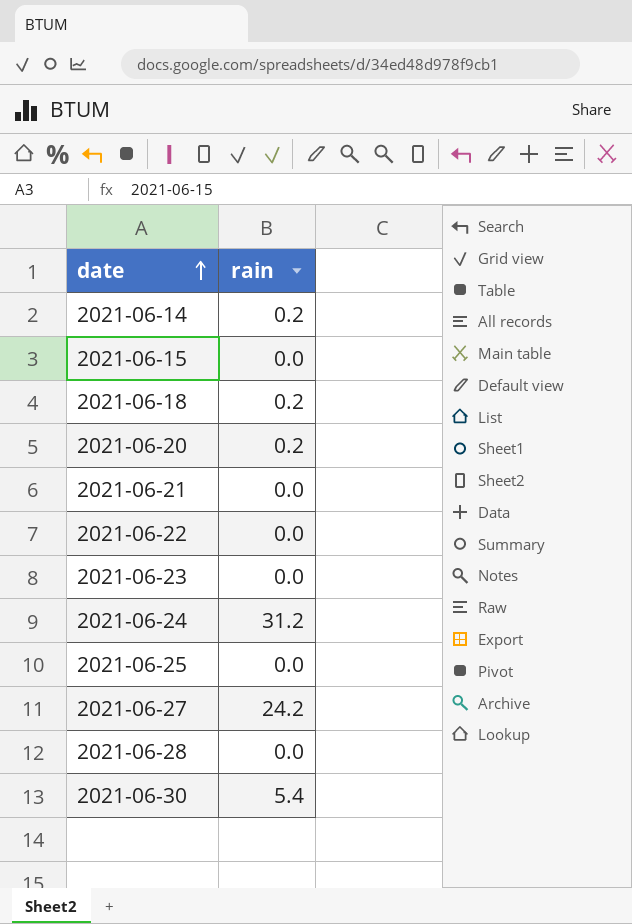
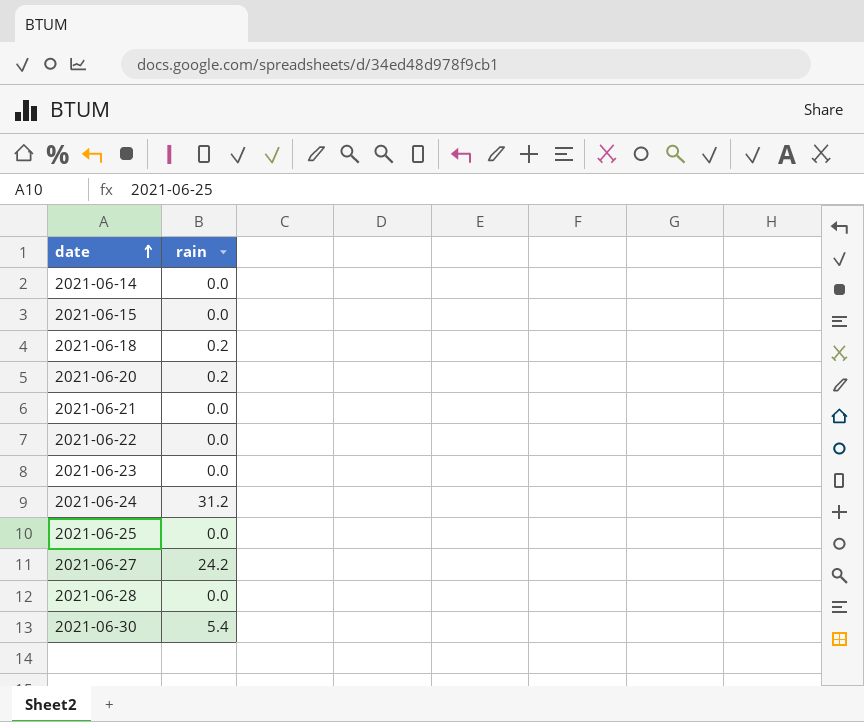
2021-06-14 | rain: 0.2 -> 0.0

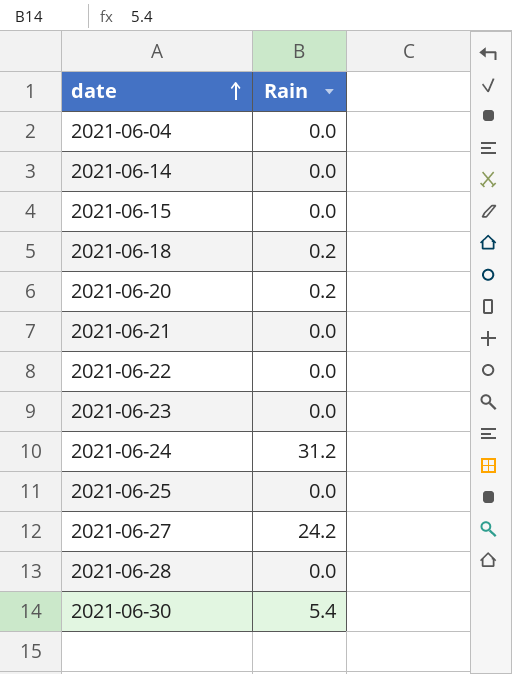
column name: rain -> Rain
row 2021-06-04: none -> 0.0

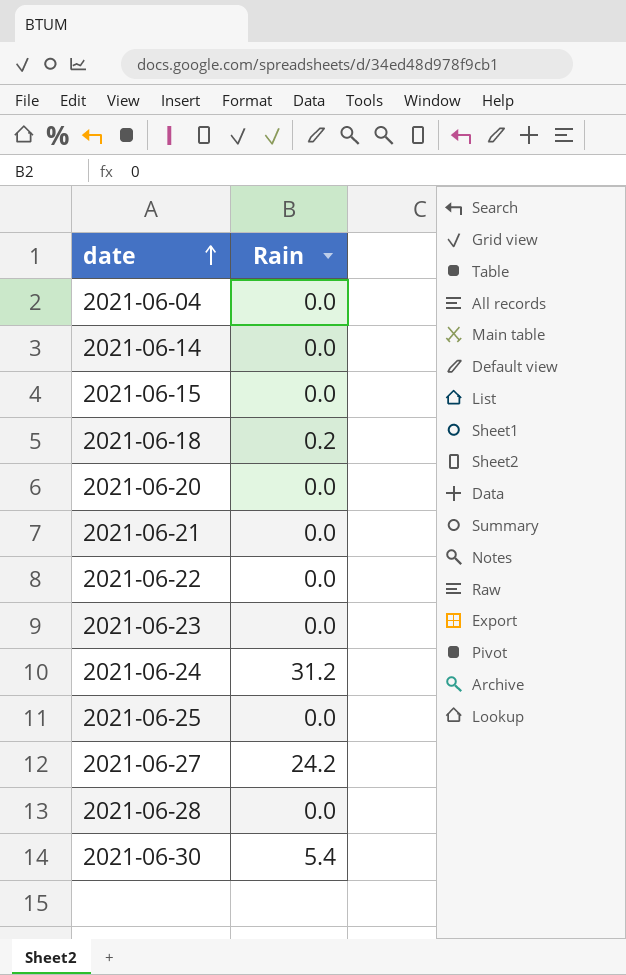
2021-06-20 | Rain: 0.2 -> 0.0

